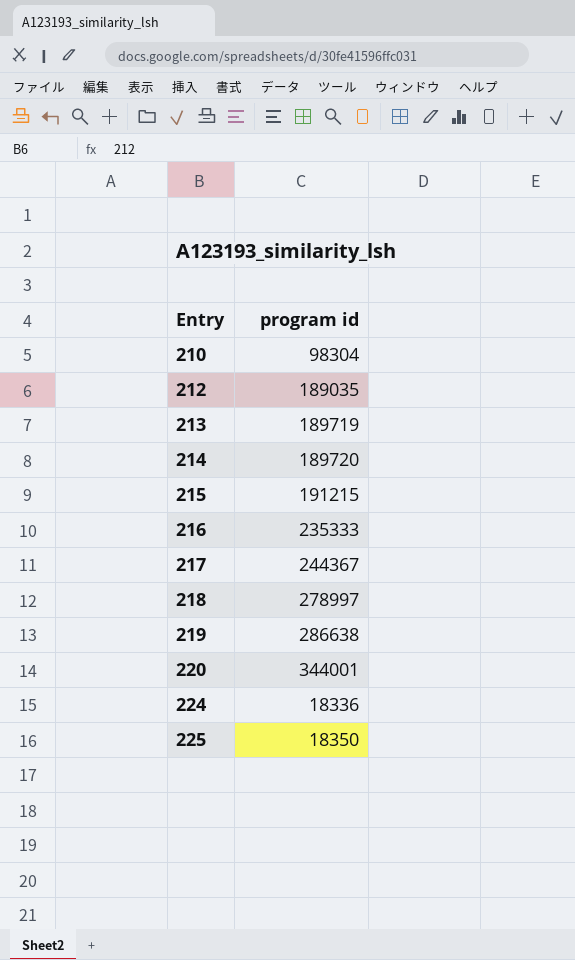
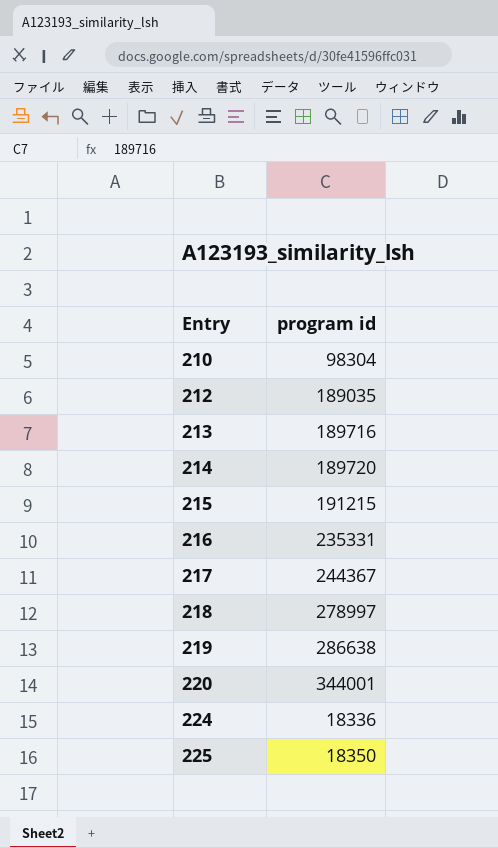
213 | program id: 189719 -> 189716
216 | program id: 235333 -> 235331

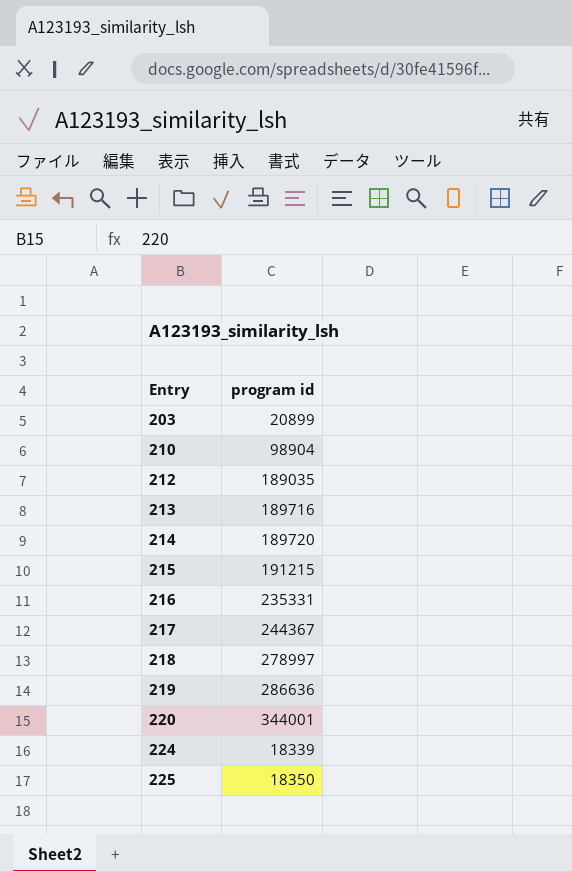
row 203: none -> 20899
210 | program id: 98304 -> 98904
219 | program id: 286638 -> 286636
224 | program id: 18336 -> 18339

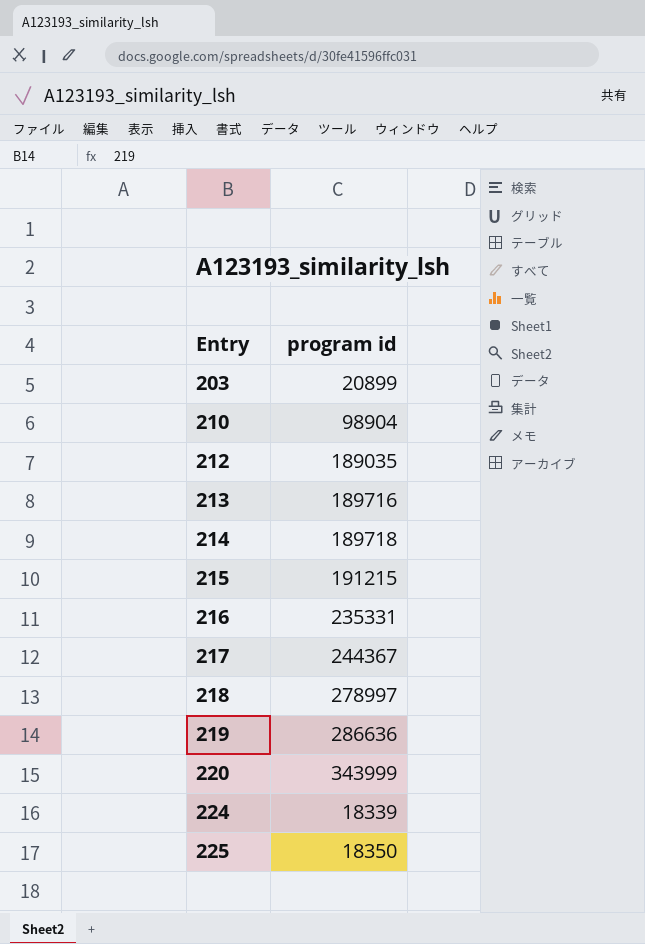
214 | program id: 189720 -> 189718
220 | program id: 344001 -> 343999

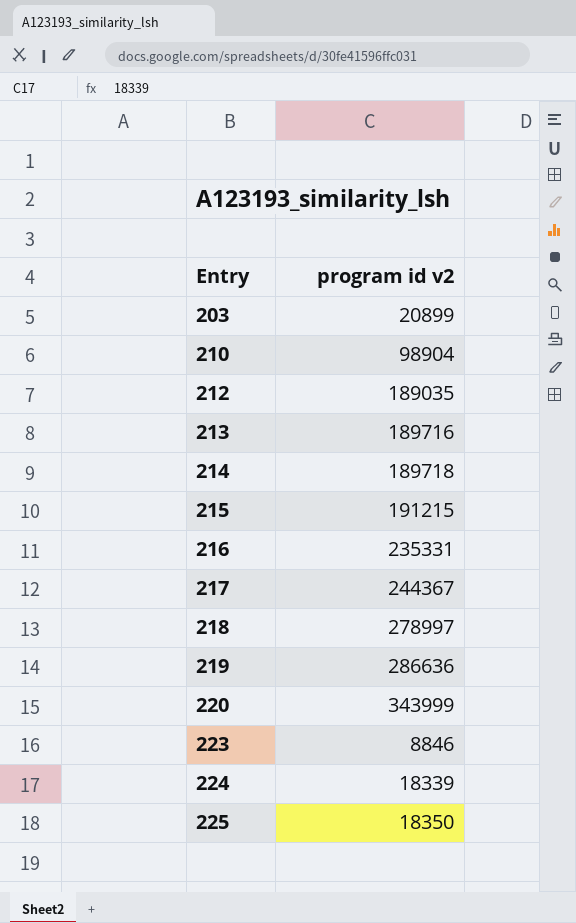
column name: program id -> program id v2
row 223: none -> 8846

